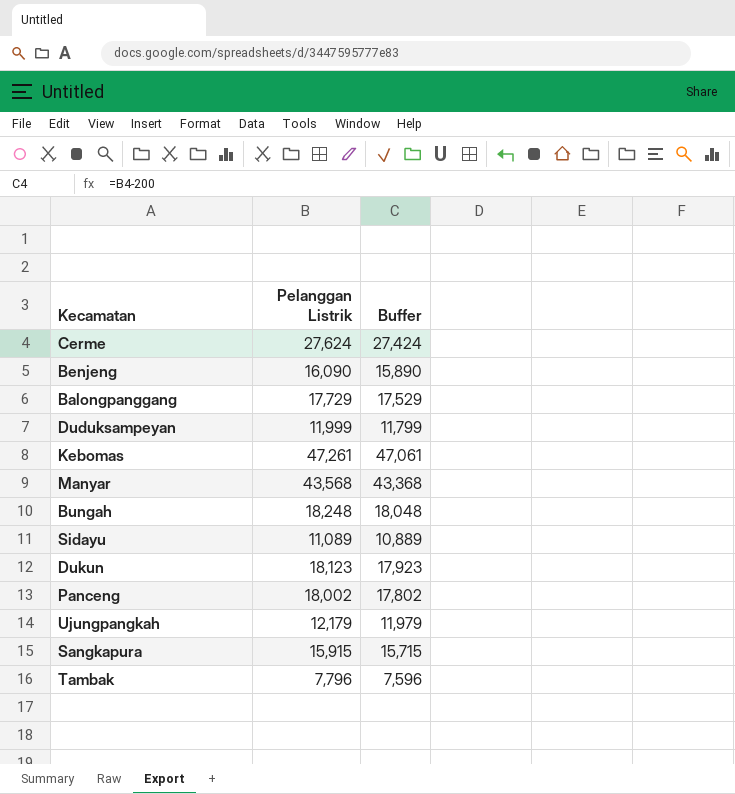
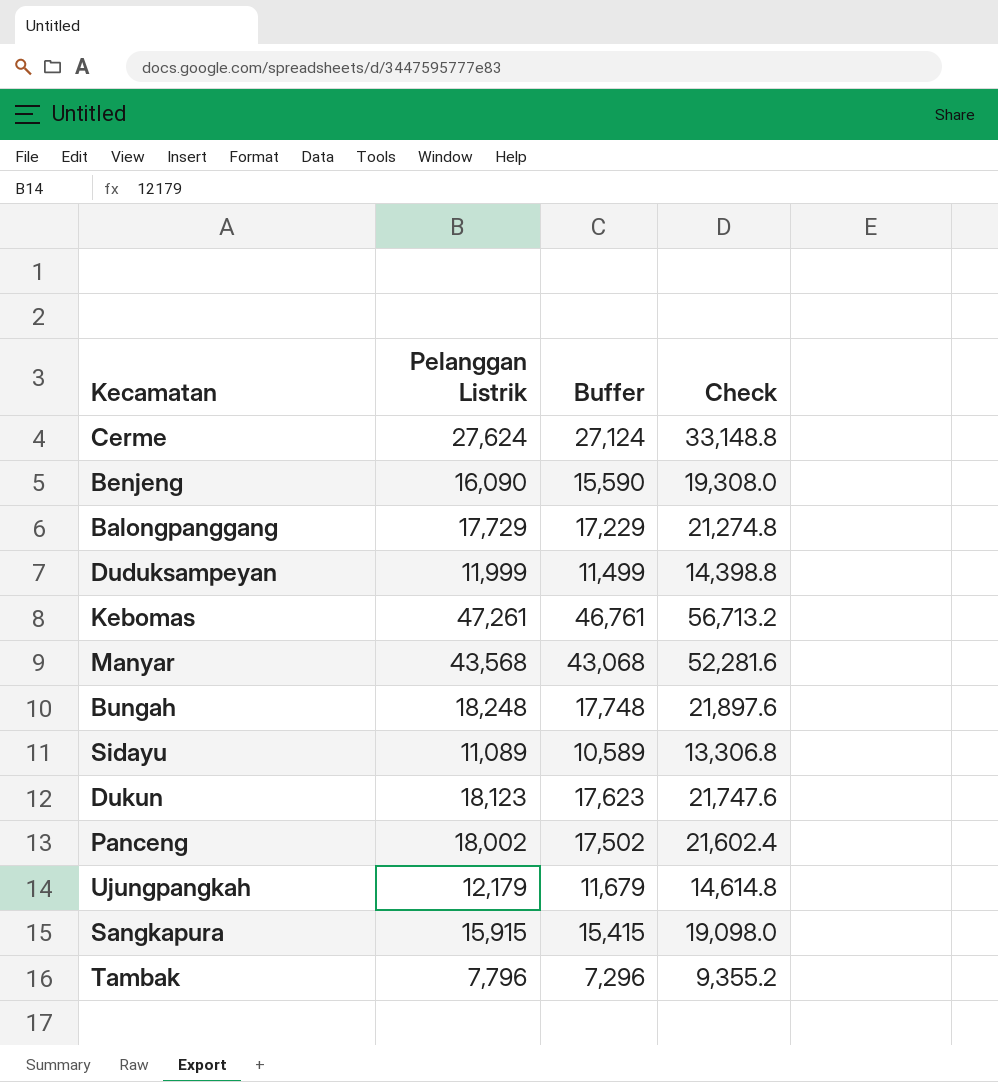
column Buffer | formula: [Pelanggan Listrik] - 200 -> [Pelanggan Listrik] - 500
column Check | formula: none -> [Pelanggan Listrik] * 1.2

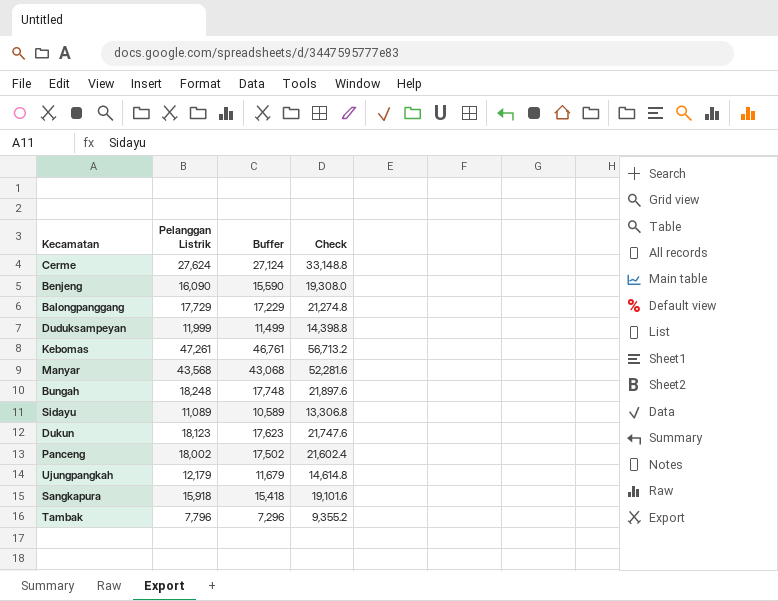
Sangkapura | Pelanggan Listrik: 15,915 -> 15,918
Sangkapura | Buffer: 15,415 -> 15,418
Sangkapura | Check: 19,098.0 -> 19,101.6

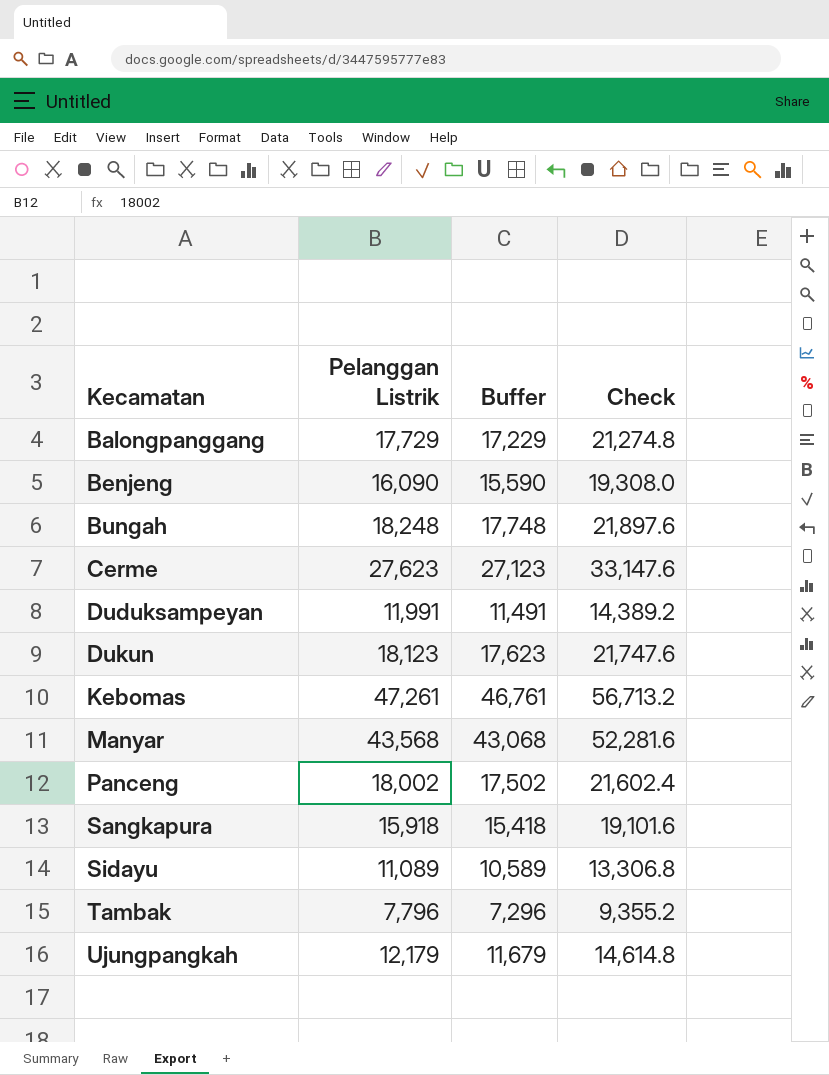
row order: none -> Kecamatan ascending
Cerme | Pelanggan Listrik: 27,624 -> 27,623
Cerme | Buffer: 27,124 -> 27,123
Cerme | Check: 33,148.8 -> 33,147.6
Duduksampeyan | Pelanggan Listrik: 11,999 -> 11,991
Duduksampeyan | Buffer: 11,499 -> 11,491
Duduksampeyan | Check: 14,398.8 -> 14,389.2

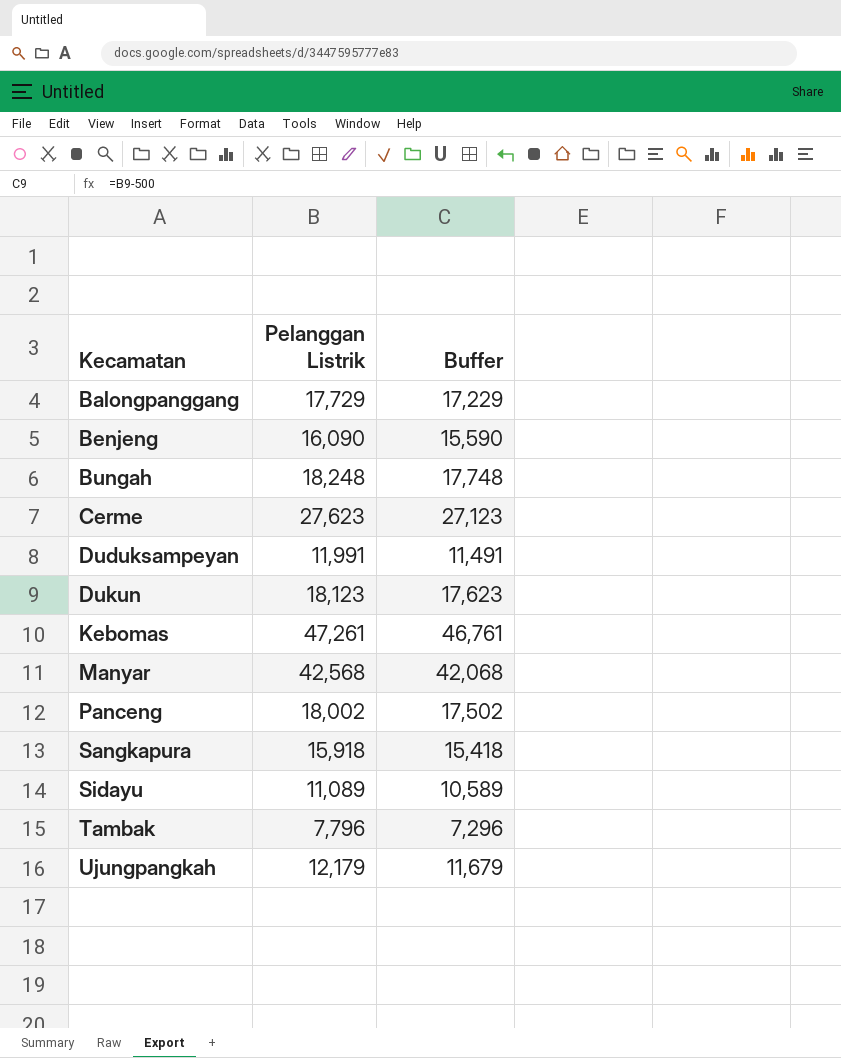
column Check | formula: [Pelanggan Listrik] * 1.2 -> none
Manyar | Pelanggan Listrik: 43,568 -> 42,568
Manyar | Buffer: 43,068 -> 42,068

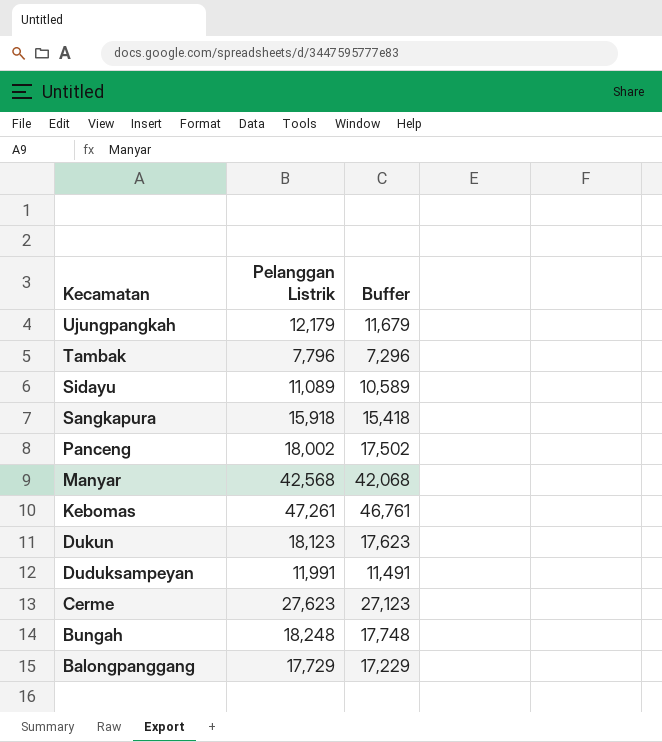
row order: Kecamatan ascending -> Kecamatan descending
row Benjeng: 16,090 | 15,590 -> none

